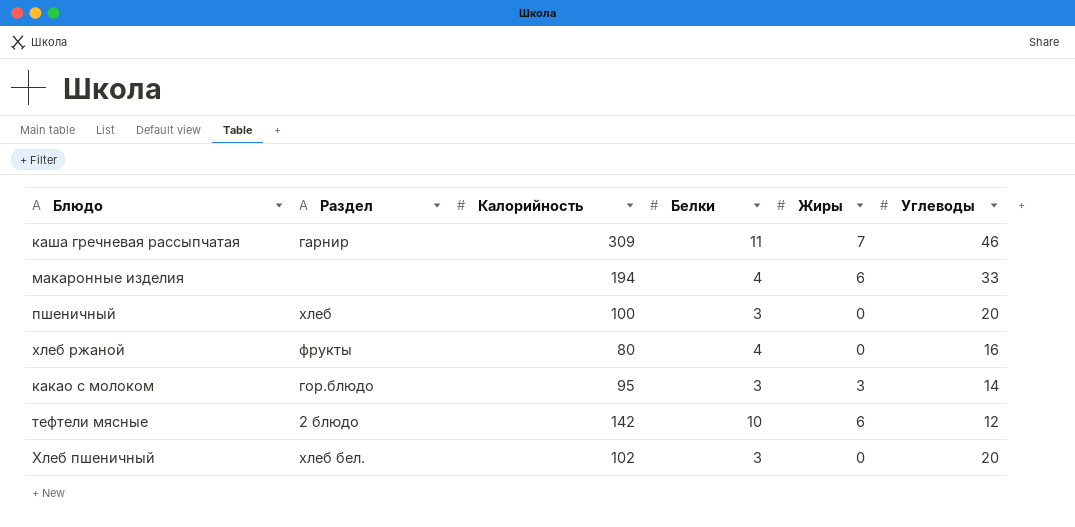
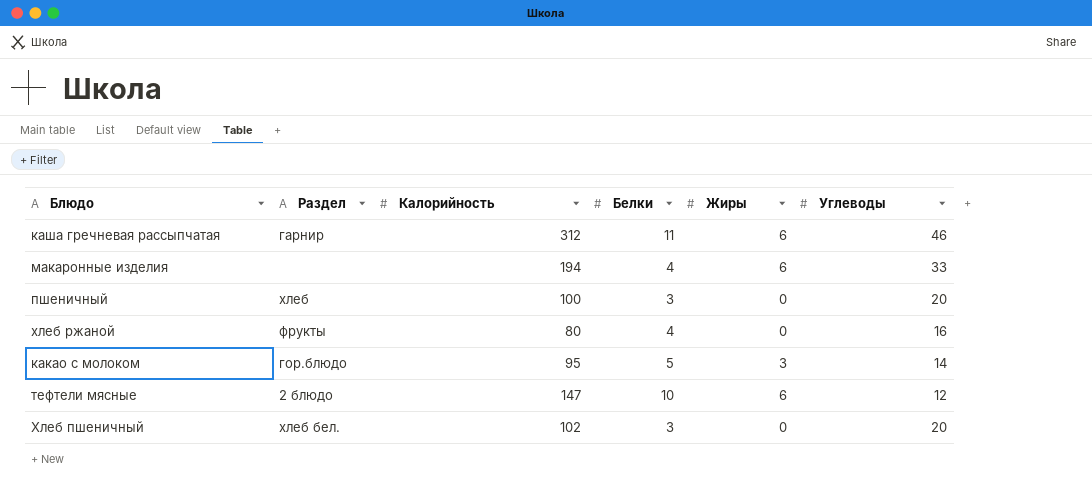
каша гречневая рассыпчатая | Калорийность: 309 -> 312
каша гречневая рассыпчатая | Жиры: 7 -> 6
какао с молоком | Белки: 3 -> 5
тефтели мясные | Калорийность: 142 -> 147

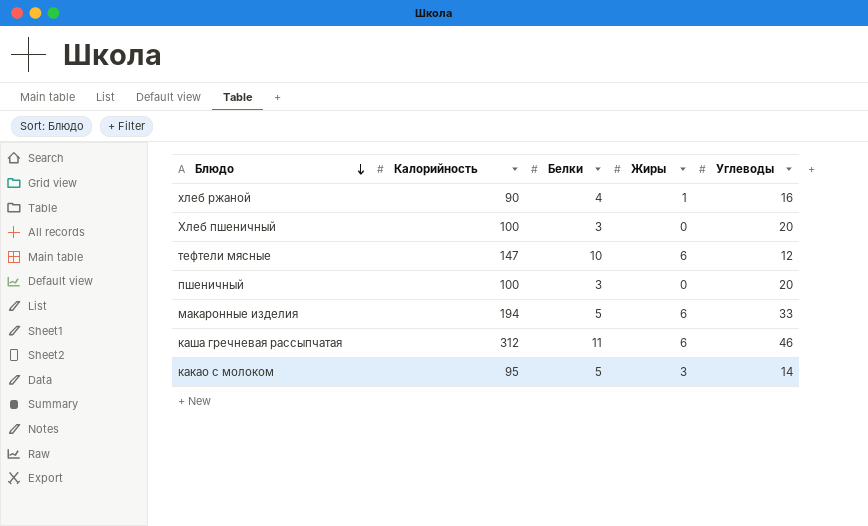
row order: none -> Блюдо descending
column Раздел | position: 2 -> none
хлеб ржаной | Калорийность: 80 -> 90
хлеб ржаной | Жиры: 0 -> 1
Хлеб пшеничный | Калорийность: 102 -> 100
макаронные изделия | Белки: 4 -> 5

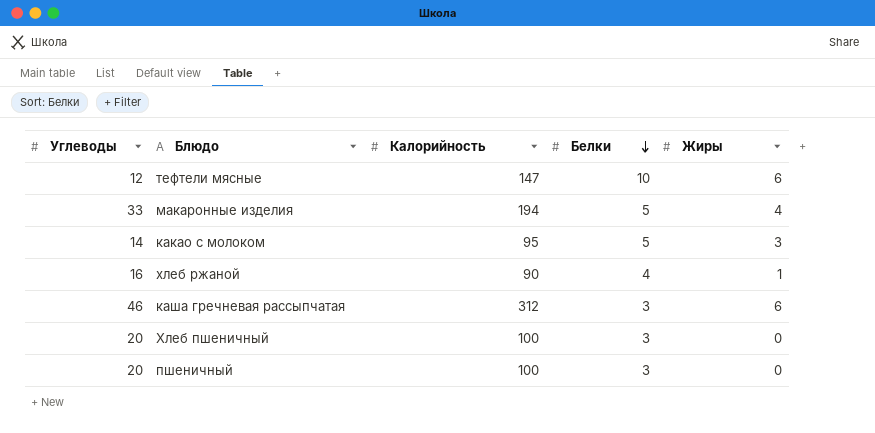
row order: Блюдо descending -> Белки descending
column Углеводы | position: 5 -> 1
макаронные изделия | Жиры: 6 -> 4
каша гречневая рассыпчатая | Белки: 11 -> 3

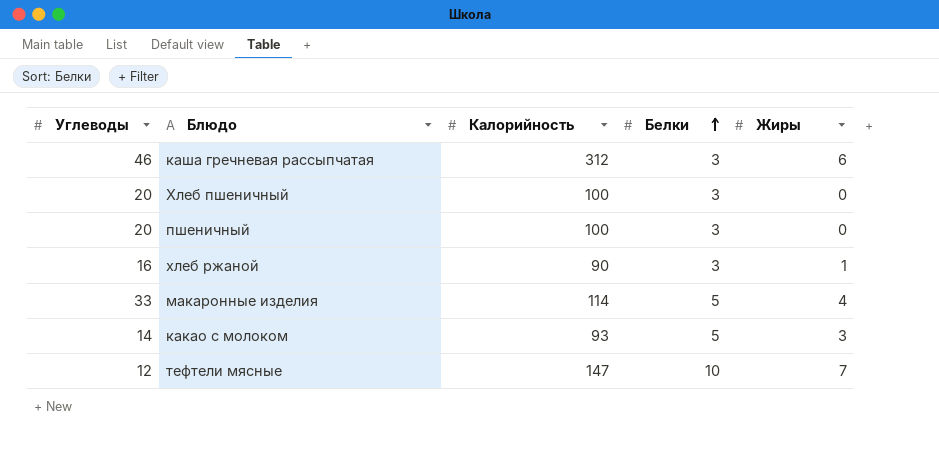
row order: Белки descending -> Белки ascending
хлеб ржаной | Белки: 4 -> 3
макаронные изделия | Калорийность: 194 -> 114
какао с молоком | Калорийность: 95 -> 93
тефтели мясные | Жиры: 6 -> 7

